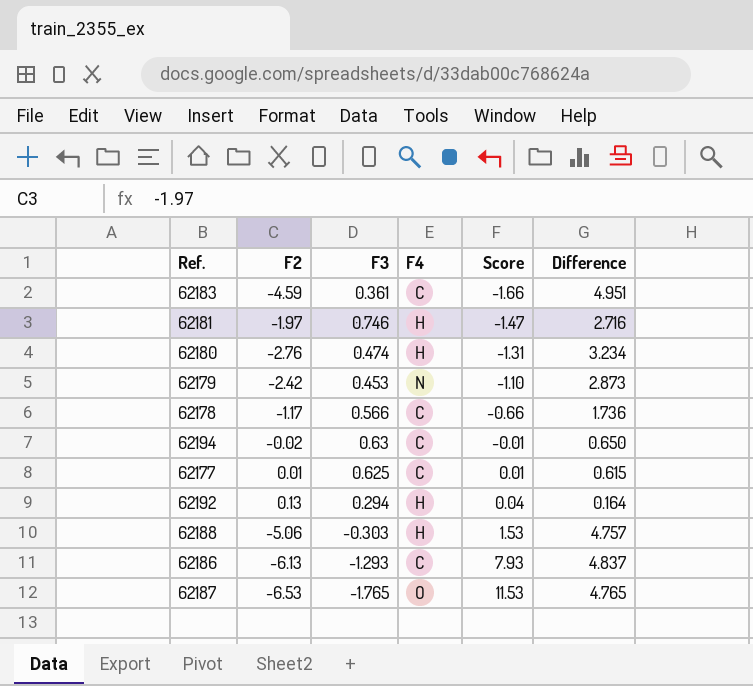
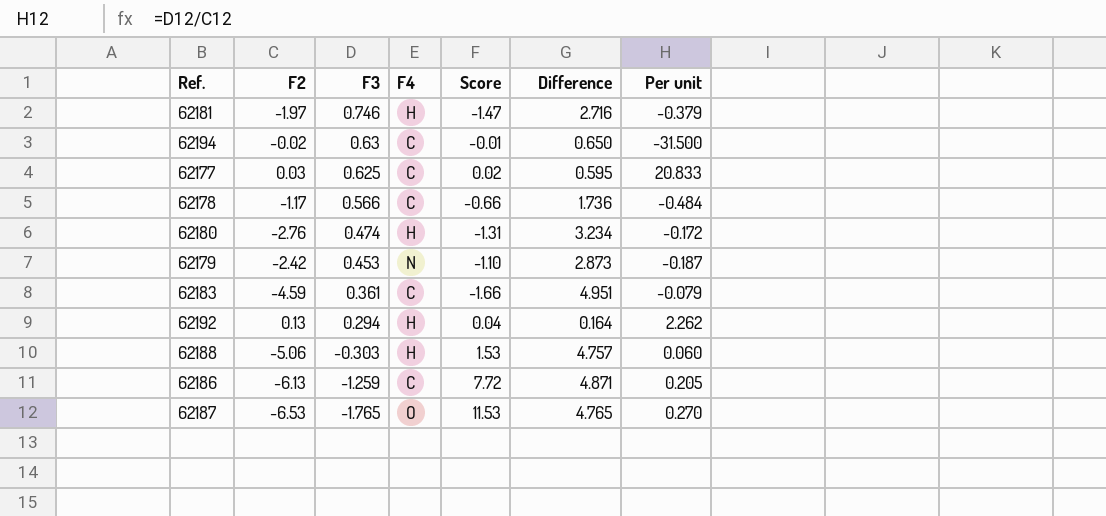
row order: Score ascending -> F3 descending
column Per unit | formula: none -> [F3] / [F2]
62177 | F2: 0.01 -> 0.03
62177 | Score: 0.01 -> 0.02
62177 | Difference: 0.615 -> 0.595
62186 | F3: -1.293 -> -1.259
62186 | Score: 7.93 -> 7.72
62186 | Difference: 4.837 -> 4.871

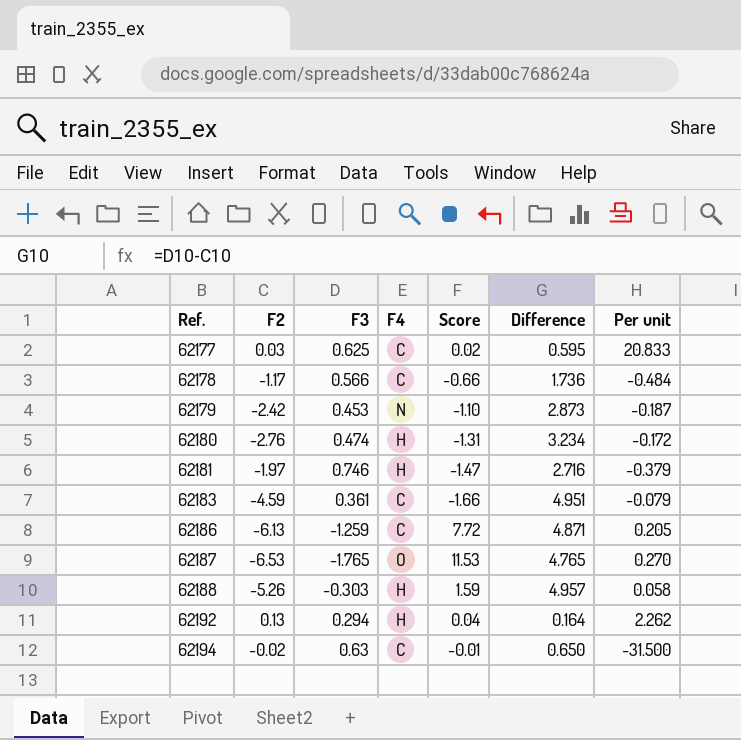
row order: F3 descending -> Ref. ascending
62188 | F2: -5.06 -> -5.26
62188 | Score: 1.53 -> 1.59
62188 | Difference: 4.757 -> 4.957
62188 | Per unit: 0.060 -> 0.058

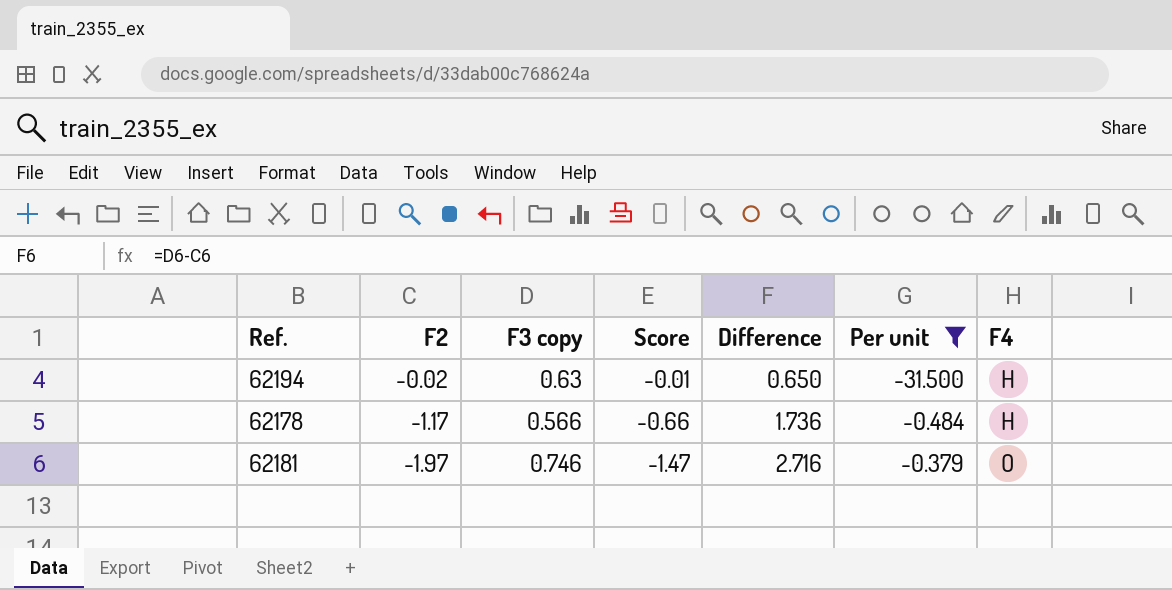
filter: none -> Per unit <= -0.379
row order: Ref. ascending -> F2 descending
column name: F3 -> F3 copy
column F4 | position: 4 -> 7
62194 | F4: C -> H
62178 | F4: C -> H
62181 | F4: H -> O

